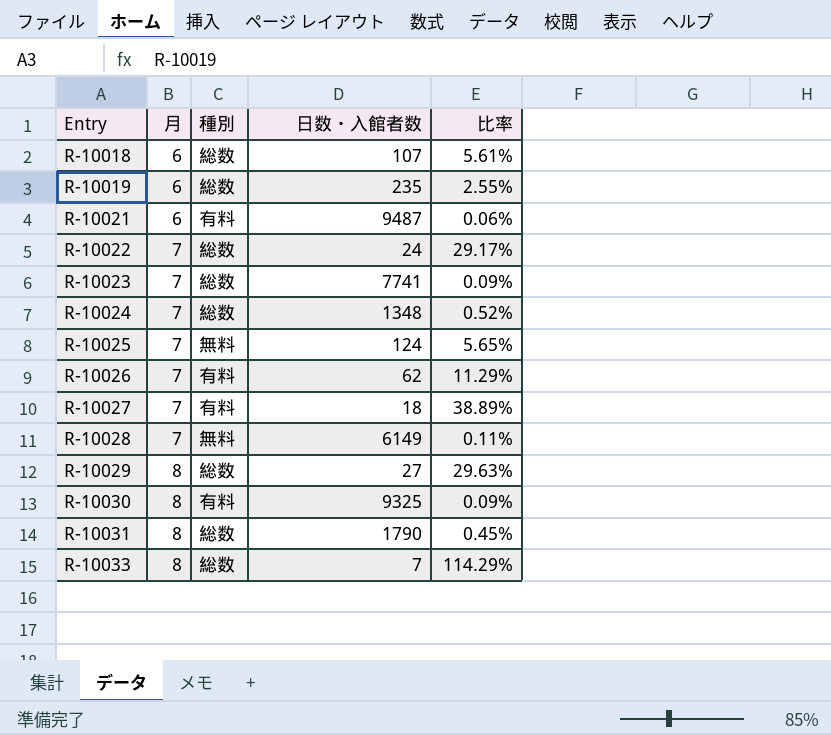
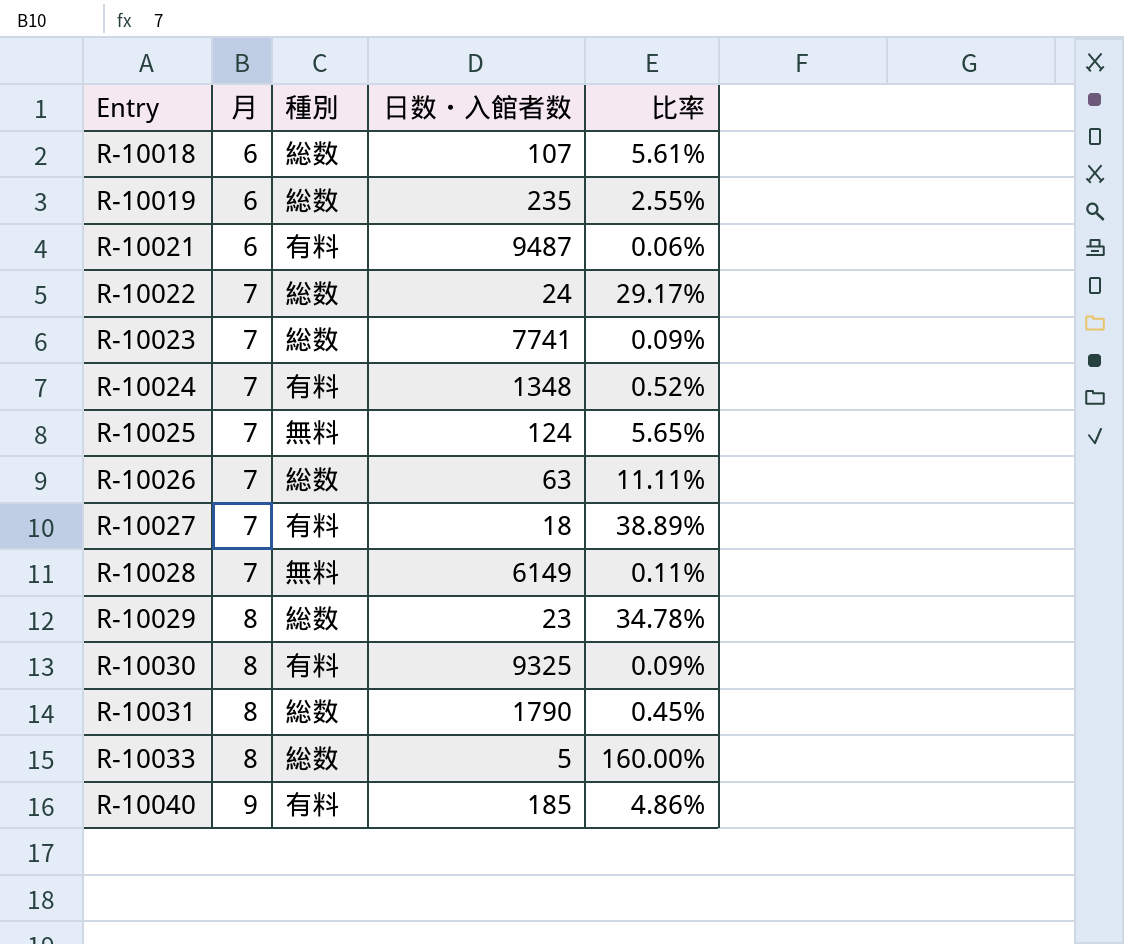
R-10024 | 種別: 総数 -> 有料
R-10026 | 種別: 有料 -> 総数
R-10026 | 日数・入館者数: 62 -> 63
R-10026 | 比率: 11.29% -> 11.11%
R-10029 | 日数・入館者数: 27 -> 23
R-10029 | 比率: 29.63% -> 34.78%
R-10033 | 日数・入館者数: 7 -> 5
R-10033 | 比率: 114.29% -> 160.00%
row R-10040: none -> 9 | 有料 | 185 | 4.86%

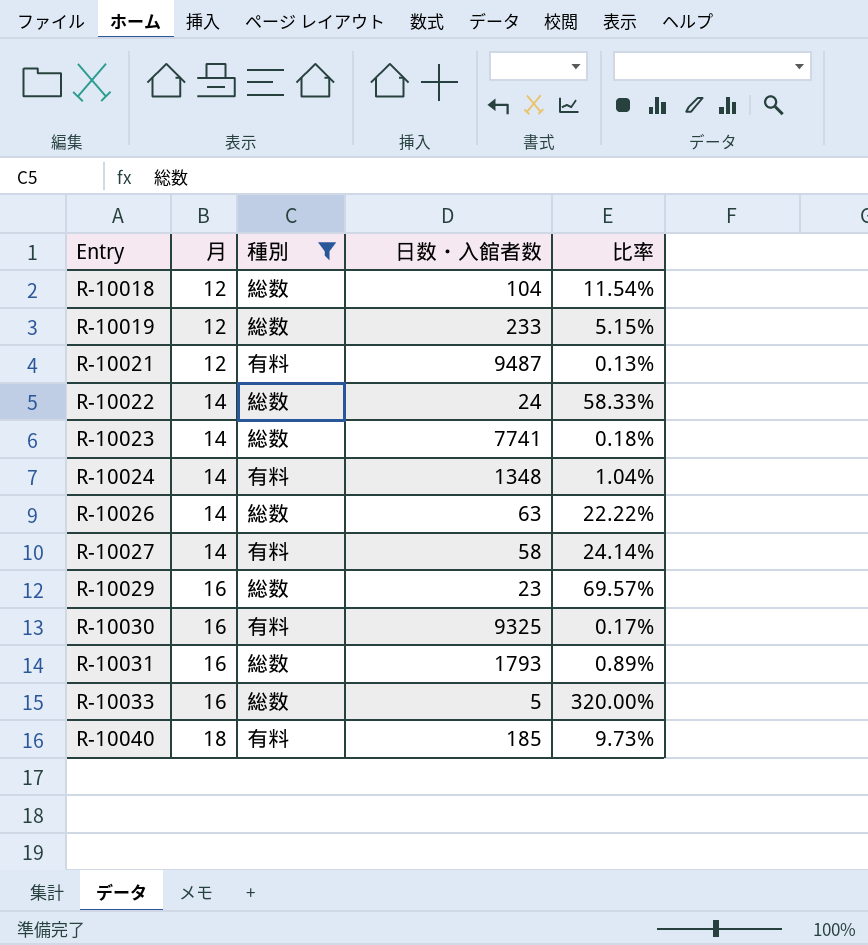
filter: none -> 種別 != 無料
R-10018 | 月: 6 -> 12
R-10018 | 日数・入館者数: 107 -> 104
R-10018 | 比率: 5.61% -> 11.54%
R-10019 | 月: 6 -> 12
R-10019 | 日数・入館者数: 235 -> 233
R-10019 | 比率: 2.55% -> 5.15%
R-10021 | 月: 6 -> 12
R-10021 | 比率: 0.06% -> 0.13%
R-10022 | 月: 7 -> 14
R-10022 | 比率: 29.17% -> 58.33%
R-10023 | 月: 7 -> 14
R-10023 | 比率: 0.09% -> 0.18%
R-10024 | 月: 7 -> 14
R-10024 | 比率: 0.52% -> 1.04%
R-10026 | 月: 7 -> 14
R-10026 | 比率: 11.11% -> 22.22%
R-10027 | 月: 7 -> 14
R-10027 | 日数・入館者数: 18 -> 58
R-10027 | 比率: 38.89% -> 24.14%
R-10029 | 月: 8 -> 16
R-10029 | 比率: 34.78% -> 69.57%
R-10030 | 月: 8 -> 16
R-10030 | 比率: 0.09% -> 0.17%
R-10031 | 月: 8 -> 16
R-10031 | 日数・入館者数: 1790 -> 1793
R-10031 | 比率: 0.45% -> 0.89%
R-10033 | 月: 8 -> 16
R-10033 | 比率: 160.00% -> 320.00%
R-10040 | 月: 9 -> 18
R-10040 | 比率: 4.86% -> 9.73%

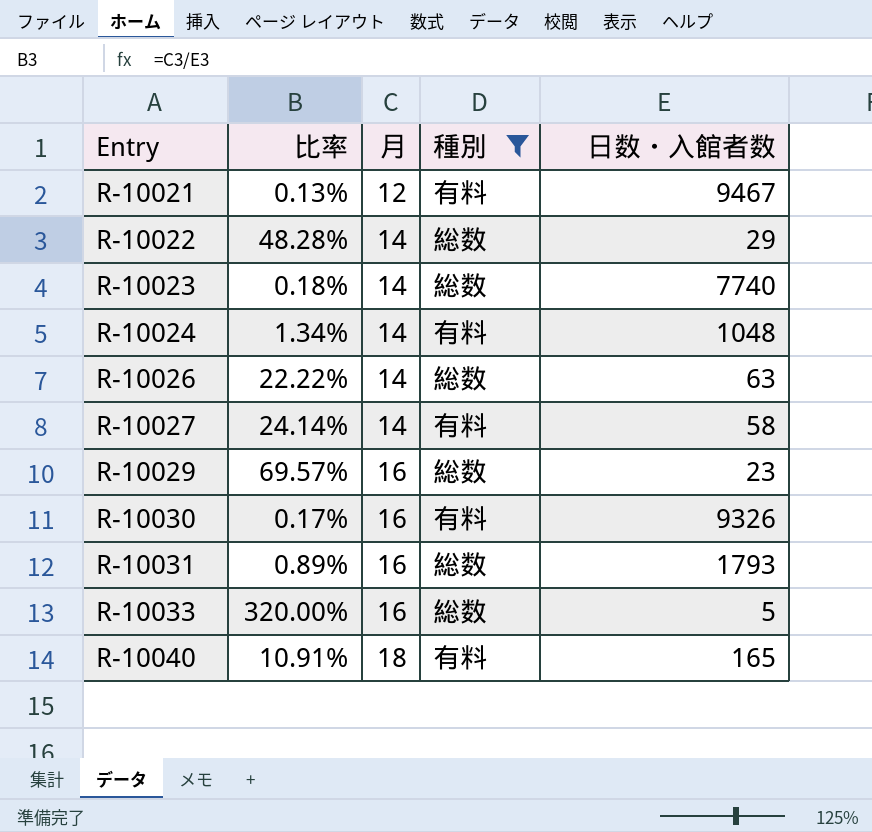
column 比率 | position: 5 -> 2
row R-10018: 12 | 総数 | 104 | 11.54% -> none
row R-10019: 12 | 総数 | 233 | 5.15% -> none
R-10021 | 日数・入館者数: 9487 -> 9467
R-10022 | 比率: 58.33% -> 48.28%
R-10022 | 日数・入館者数: 24 -> 29
R-10023 | 日数・入館者数: 7741 -> 7740
R-10024 | 比率: 1.04% -> 1.34%
R-10024 | 日数・入館者数: 1348 -> 1048
R-10030 | 日数・入館者数: 9325 -> 9326
R-10040 | 比率: 9.73% -> 10.91%
R-10040 | 日数・入館者数: 185 -> 165

